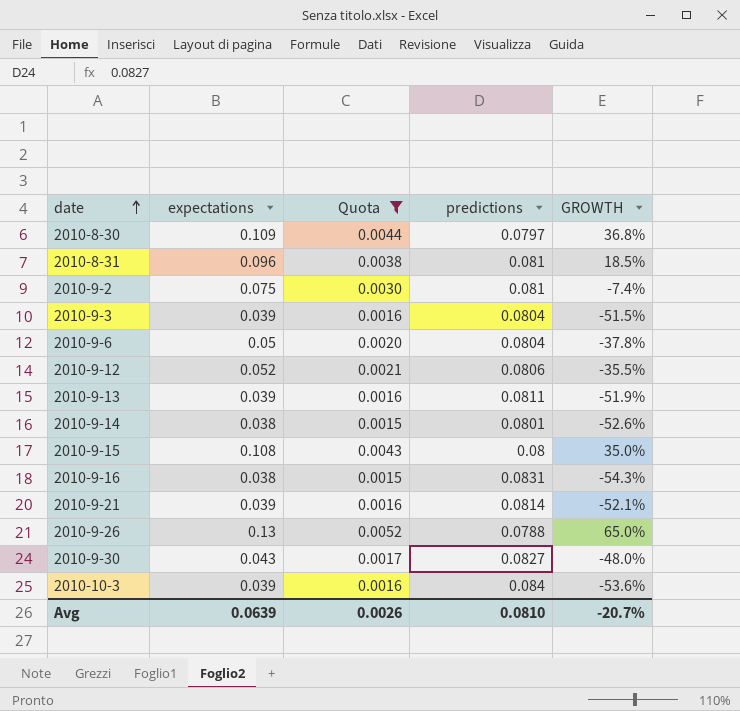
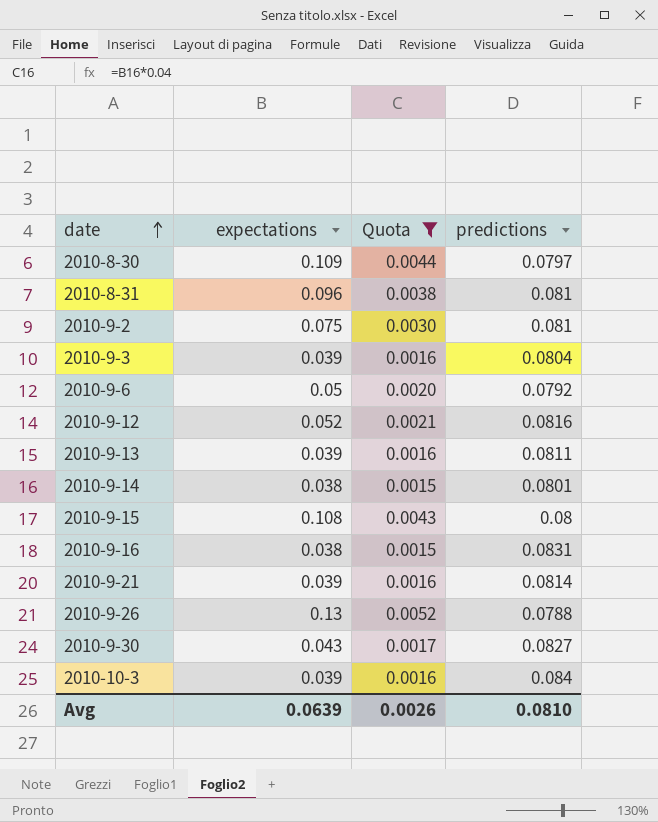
column GROWTH | formula: ([expectations] - [predictions]) / [predictions] -> none
2010-9-6 | predictions: 0.0804 -> 0.0792
2010-9-12 | predictions: 0.0806 -> 0.0816

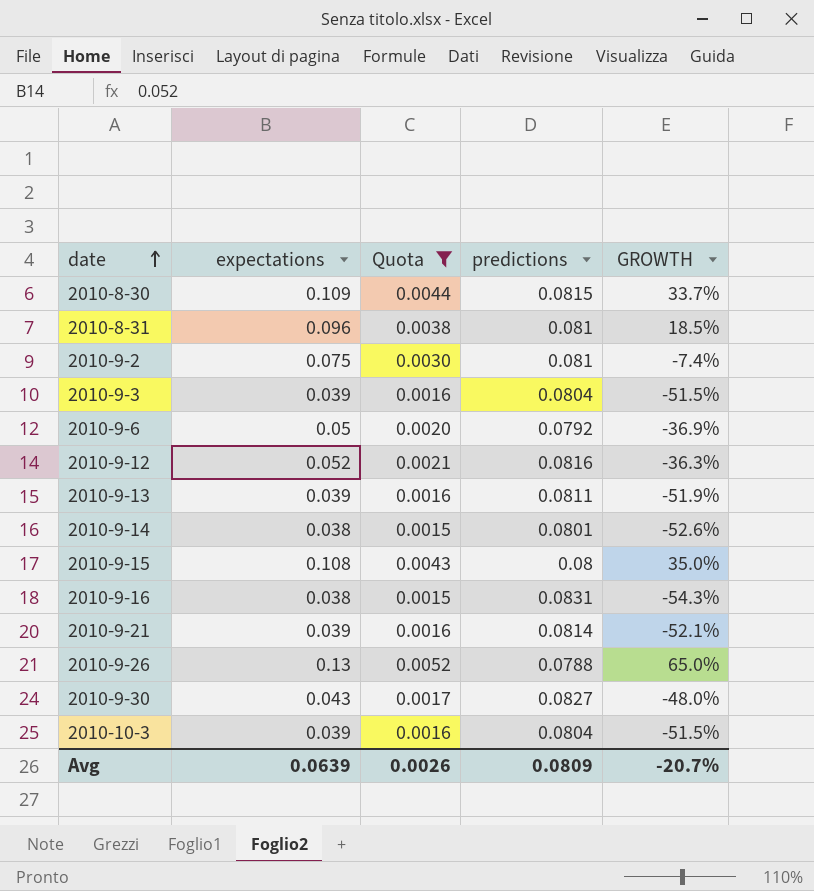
column GROWTH | formula: none -> ([expectations] - [predictions]) / [predictions]
2010-8-30 | predictions: 0.0797 -> 0.0815
2010-10-3 | predictions: 0.084 -> 0.0804
Avg | predictions: 0.0810 -> 0.0809

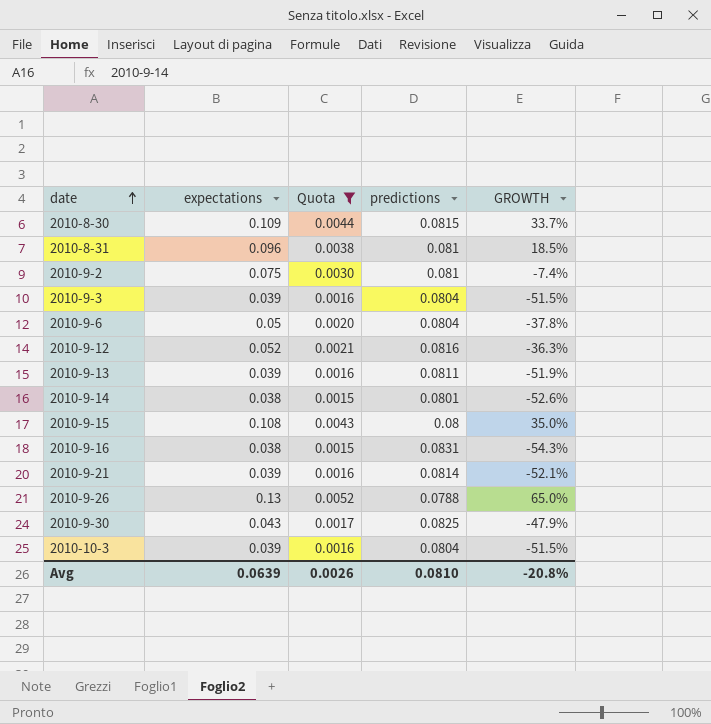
2010-9-6 | predictions: 0.0792 -> 0.0804
2010-9-6 | GROWTH: -36.9% -> -37.8%
2010-9-30 | predictions: 0.0827 -> 0.0825
2010-9-30 | GROWTH: -48.0% -> -47.9%
Avg | predictions: 0.0809 -> 0.0810
Avg | GROWTH: -20.7% -> -20.8%

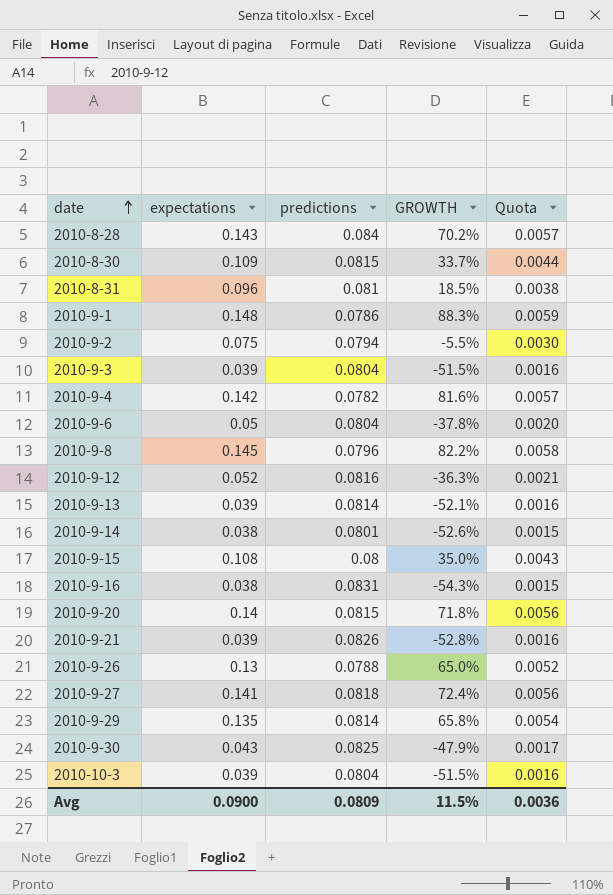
filter: Quota <= 0.0052 -> none
column Quota | position: 3 -> 5
2010-9-2 | predictions: 0.081 -> 0.0794
2010-9-2 | GROWTH: -7.4% -> -5.5%
2010-9-13 | predictions: 0.0811 -> 0.0814
2010-9-13 | GROWTH: -51.9% -> -52.1%
2010-9-21 | predictions: 0.0814 -> 0.0826
2010-9-21 | GROWTH: -52.1% -> -52.8%
Avg | expectations: 0.0639 -> 0.0900
Avg | predictions: 0.0810 -> 0.0809
Avg | GROWTH: -20.8% -> 11.5%
Avg | Quota: 0.0026 -> 0.0036

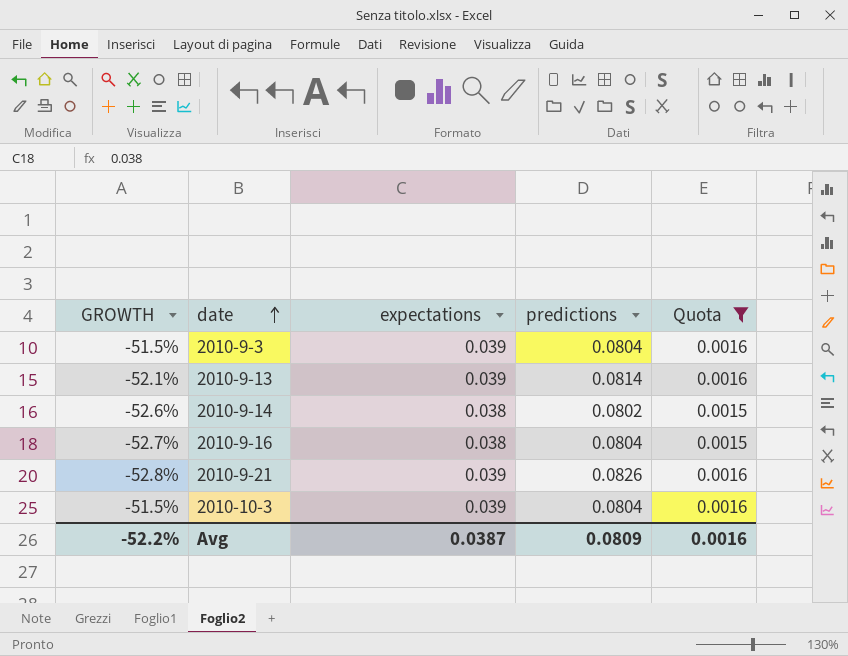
filter: none -> Quota <= 0.0016
column GROWTH | position: 4 -> 1
2010-9-14 | predictions: 0.0801 -> 0.0802
2010-9-16 | GROWTH: -54.3% -> -52.7%
2010-9-16 | predictions: 0.0831 -> 0.0804
Avg | GROWTH: 11.5% -> -52.2%
Avg | expectations: 0.0900 -> 0.0387
Avg | Quota: 0.0036 -> 0.0016

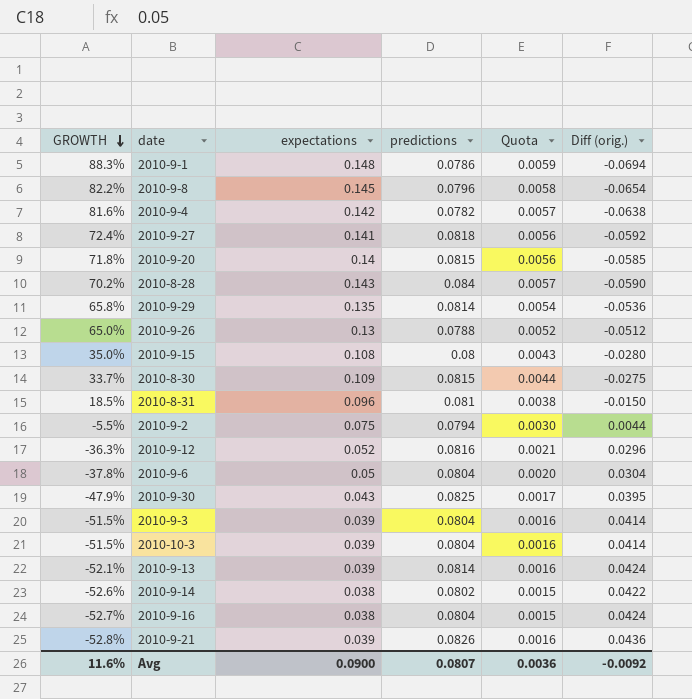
filter: Quota <= 0.0016 -> none
row order: date ascending -> GROWTH descending
column Diff (orig.) | formula: none -> [predictions] - [expectations]
Avg | GROWTH: -52.2% -> 11.6%
Avg | expectations: 0.0387 -> 0.0900
Avg | predictions: 0.0809 -> 0.0807
Avg | Quota: 0.0016 -> 0.0036

